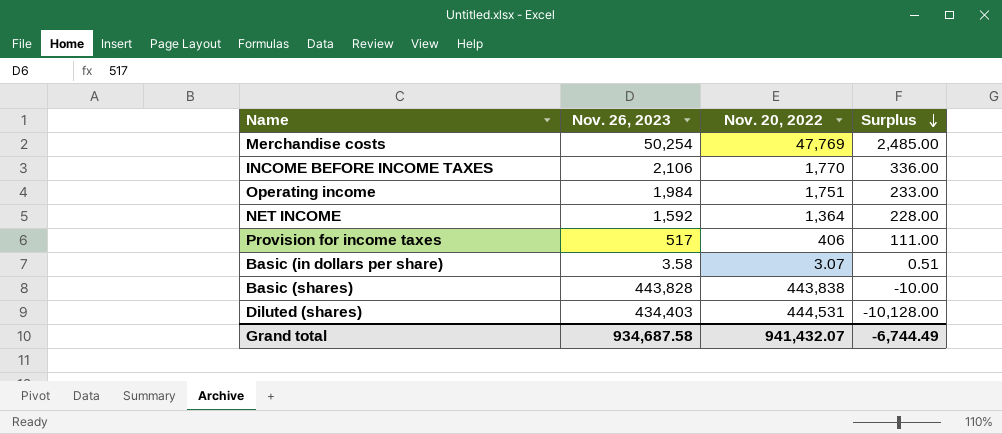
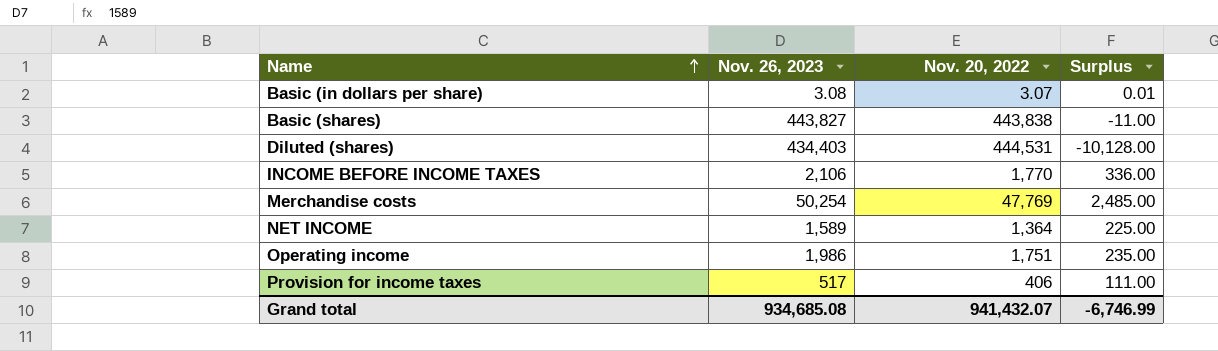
row order: Surplus descending -> Name ascending
Basic (in dollars per share) | Nov. 26, 2023: 3.58 -> 3.08
Basic (in dollars per share) | Surplus: 0.51 -> 0.01
Basic (shares) | Nov. 26, 2023: 443,828 -> 443,827
Basic (shares) | Surplus: -10.00 -> -11.00
NET INCOME | Nov. 26, 2023: 1,592 -> 1,589
NET INCOME | Surplus: 228.00 -> 225.00
Operating income | Nov. 26, 2023: 1,984 -> 1,986
Operating income | Surplus: 233.00 -> 235.00
Grand total | Nov. 26, 2023: 934,687.58 -> 934,685.08
Grand total | Surplus: -6,744.49 -> -6,746.99

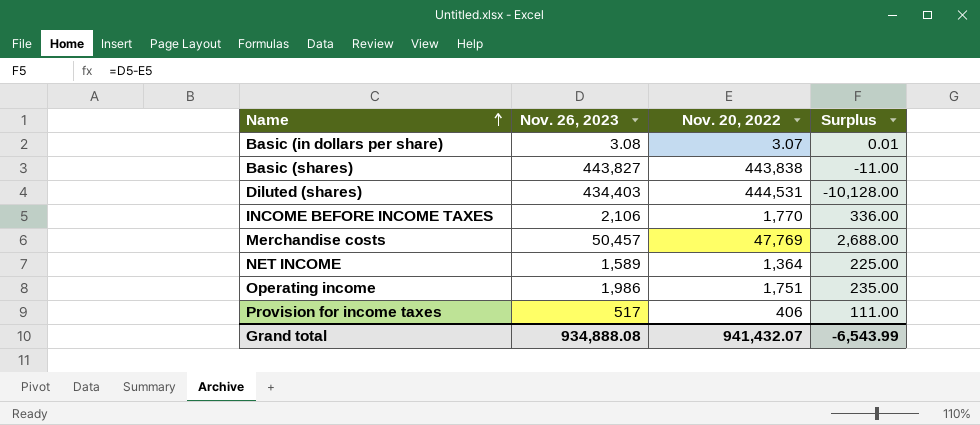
Merchandise costs | Nov. 26, 2023: 50,254 -> 50,457
Merchandise costs | Surplus: 2,485.00 -> 2,688.00
Grand total | Nov. 26, 2023: 934,685.08 -> 934,888.08
Grand total | Surplus: -6,746.99 -> -6,543.99

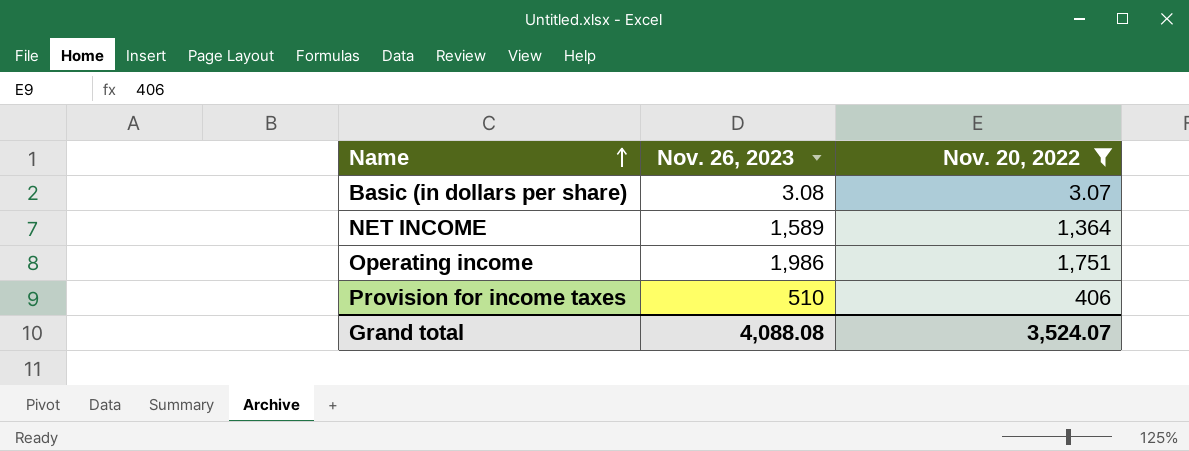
filter: none -> Nov. 20, 2022 <= 1,751
column Surplus | formula: [Nov. 26, 2023] - [Nov. 20, 2022] -> none
Provision for income taxes | Nov. 26, 2023: 517 -> 510
Grand total | Nov. 26, 2023: 934,888.08 -> 4,088.08
Grand total | Nov. 20, 2022: 941,432.07 -> 3,524.07

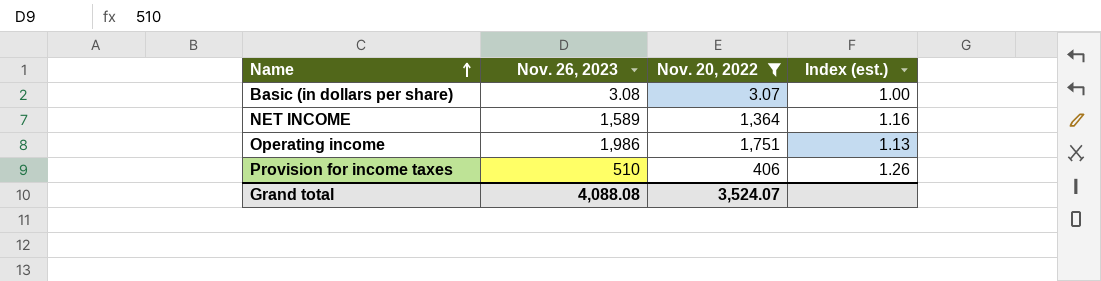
column Index (est.) | formula: none -> [Nov. 26, 2023] / [Nov. 20, 2022]

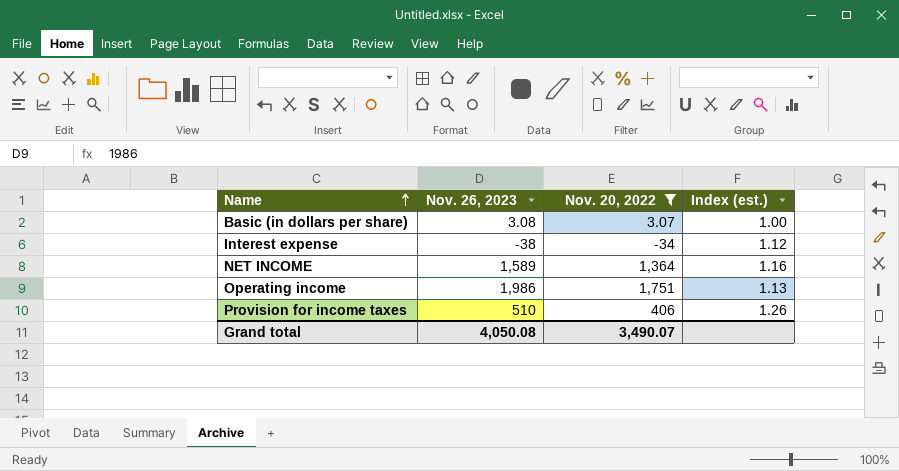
row Interest expense: none -> -38 | -34 | 1.12
Grand total | Nov. 26, 2023: 4,088.08 -> 4,050.08
Grand total | Nov. 20, 2022: 3,524.07 -> 3,490.07

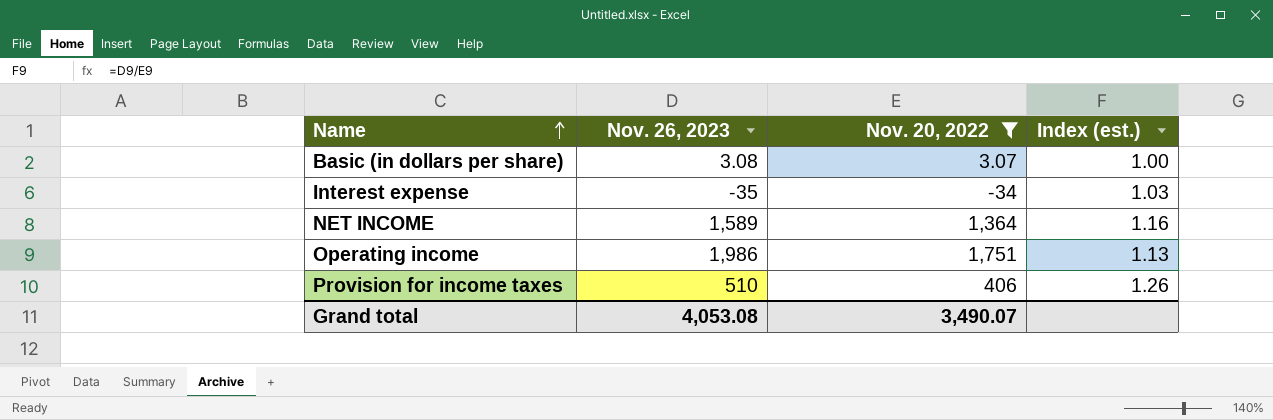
Interest expense | Nov. 26, 2023: -38 -> -35
Interest expense | Index (est.): 1.12 -> 1.03
Grand total | Nov. 26, 2023: 4,050.08 -> 4,053.08

